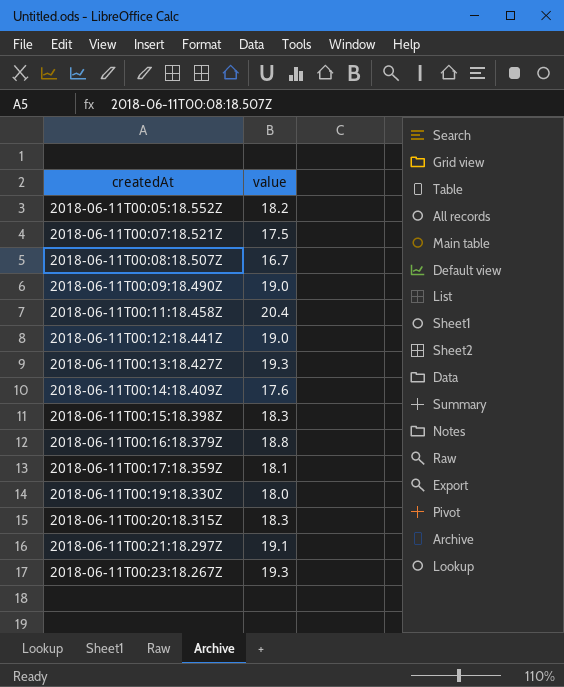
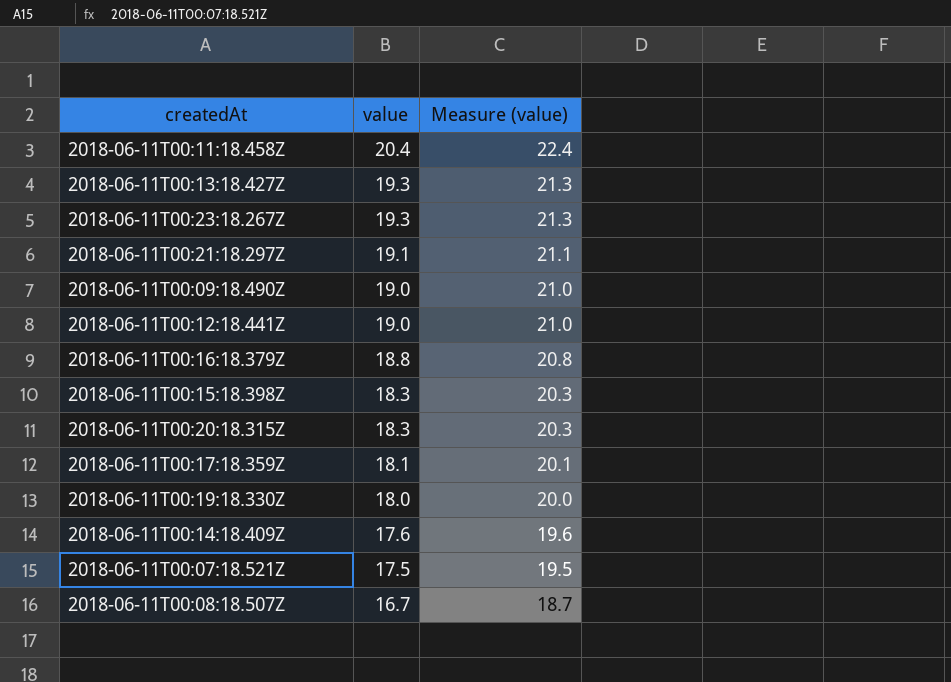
row order: createdAt ascending -> value descending
column Measure (value) | formula: none -> [value] + 2
row 2018-06-11T00:05:18.552Z: 18.2 -> none

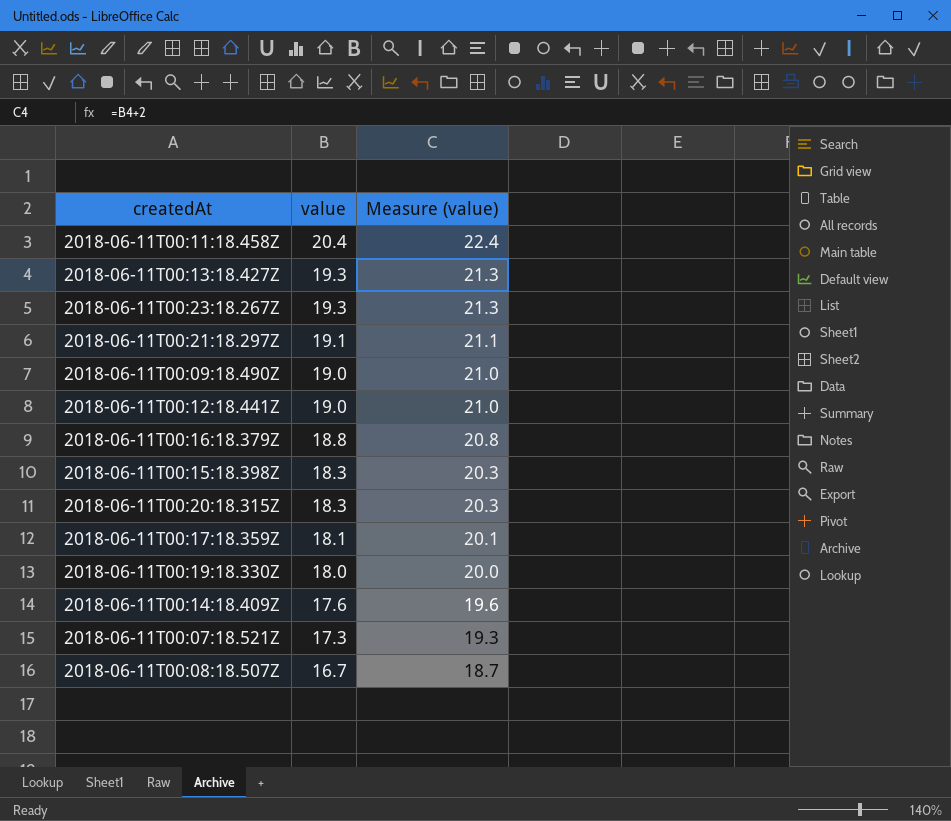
2018-06-11T00:07:18.521Z | value: 17.5 -> 17.3
2018-06-11T00:07:18.521Z | Measure (value): 19.5 -> 19.3

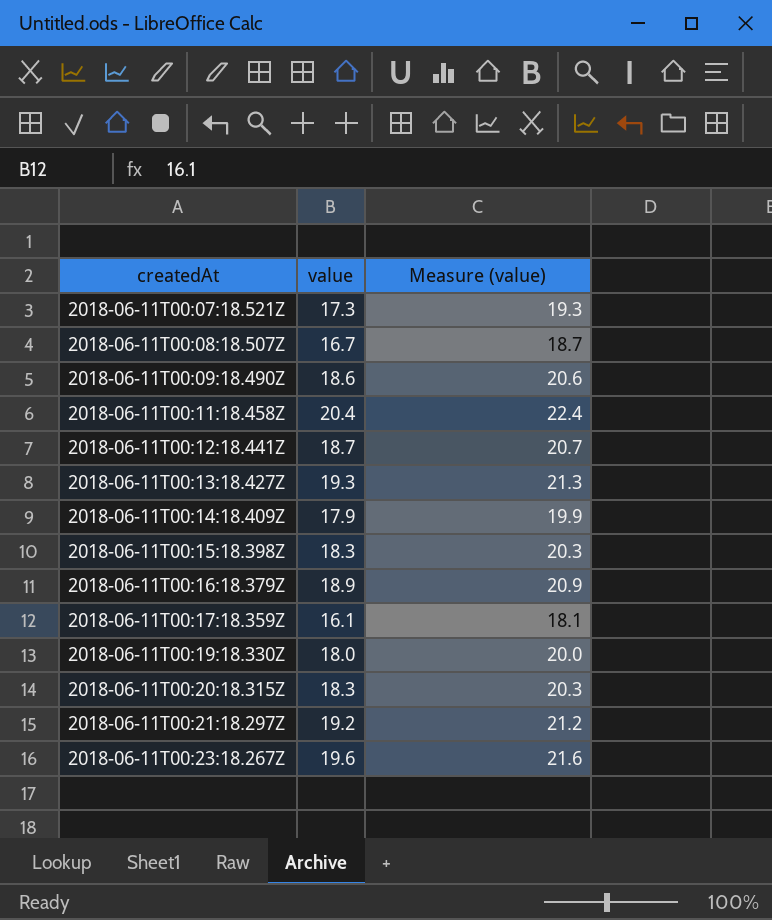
row order: value descending -> createdAt ascending
2018-06-11T00:09:18.490Z | value: 19.0 -> 18.6
2018-06-11T00:09:18.490Z | Measure (value): 21.0 -> 20.6
2018-06-11T00:12:18.441Z | value: 19.0 -> 18.7
2018-06-11T00:12:18.441Z | Measure (value): 21.0 -> 20.7
2018-06-11T00:14:18.409Z | value: 17.6 -> 17.9
2018-06-11T00:14:18.409Z | Measure (value): 19.6 -> 19.9
2018-06-11T00:16:18.379Z | value: 18.8 -> 18.9
2018-06-11T00:16:18.379Z | Measure (value): 20.8 -> 20.9
2018-06-11T00:17:18.359Z | value: 18.1 -> 16.1
2018-06-11T00:17:18.359Z | Measure (value): 20.1 -> 18.1
2018-06-11T00:21:18.297Z | value: 19.1 -> 19.2
2018-06-11T00:21:18.297Z | Measure (value): 21.1 -> 21.2
2018-06-11T00:23:18.267Z | value: 19.3 -> 19.6
2018-06-11T00:23:18.267Z | Measure (value): 21.3 -> 21.6

